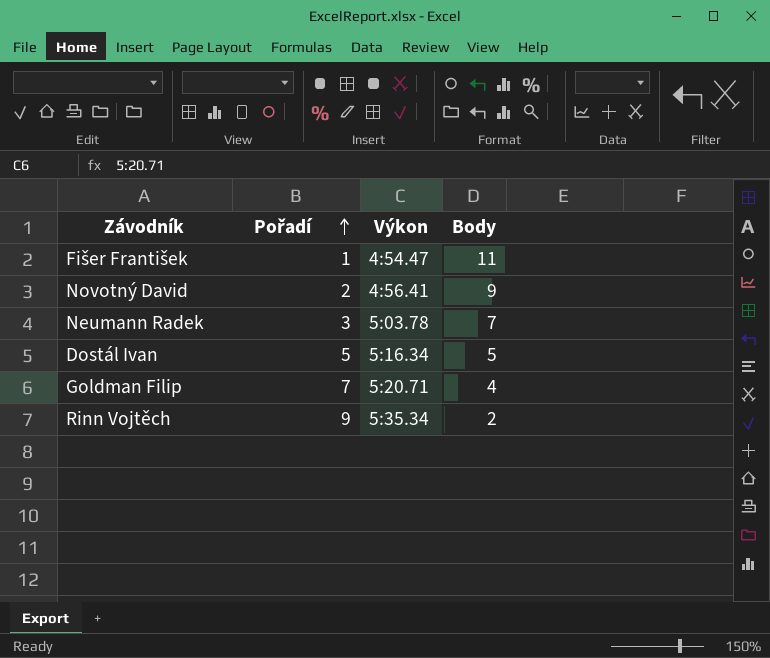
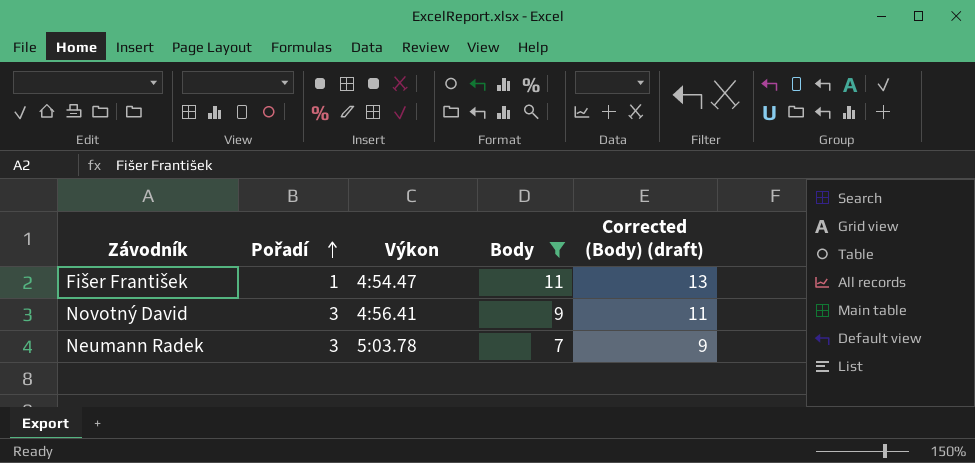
filter: none -> Body >= 7
column Corrected (Body) (draft) | formula: none -> [Body] + 2
Novotný David | Pořadí: 2 -> 3

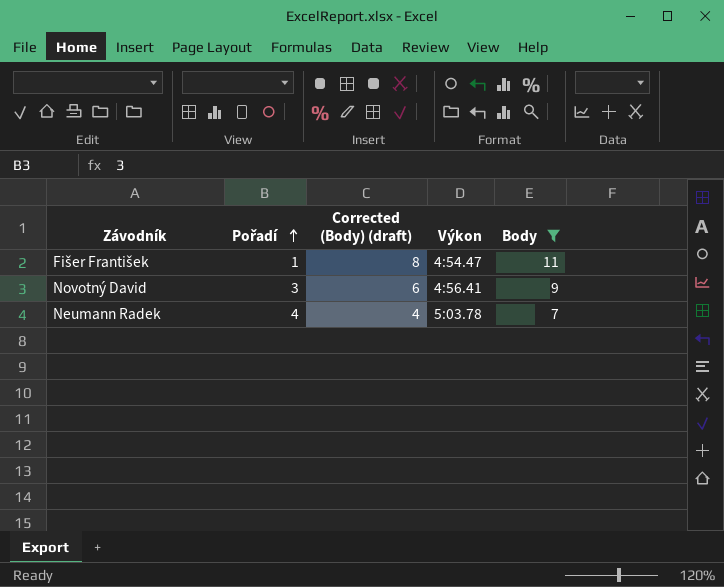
column Corrected (Body) (draft) | formula: [Body] + 2 -> [Body] - 3
column Corrected (Body) (draft) | position: 5 -> 3
Neumann Radek | Pořadí: 3 -> 4

